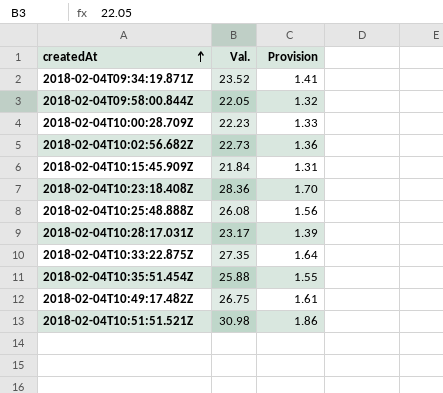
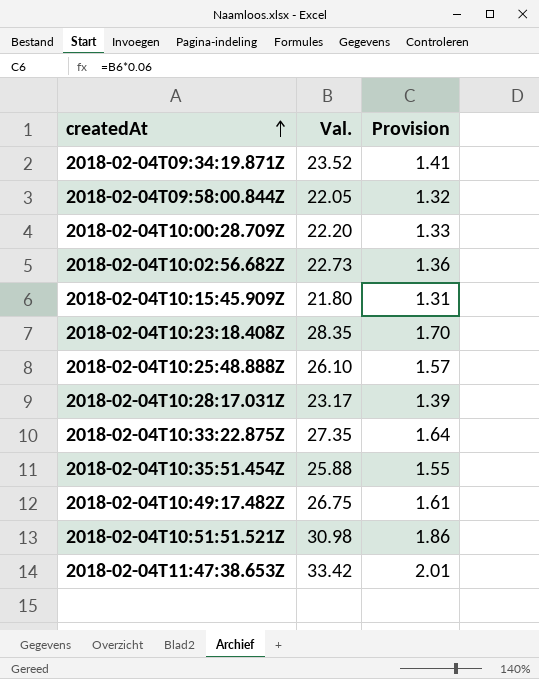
2018-02-04T10:00:28.709Z | Val.: 22.23 -> 22.20
2018-02-04T10:15:45.909Z | Val.: 21.84 -> 21.80
2018-02-04T10:23:18.408Z | Val.: 28.36 -> 28.35
2018-02-04T10:25:48.888Z | Val.: 26.08 -> 26.10
2018-02-04T10:25:48.888Z | Provision: 1.56 -> 1.57
row 2018-02-04T11:47:38.653Z: none -> 33.42 | 2.01

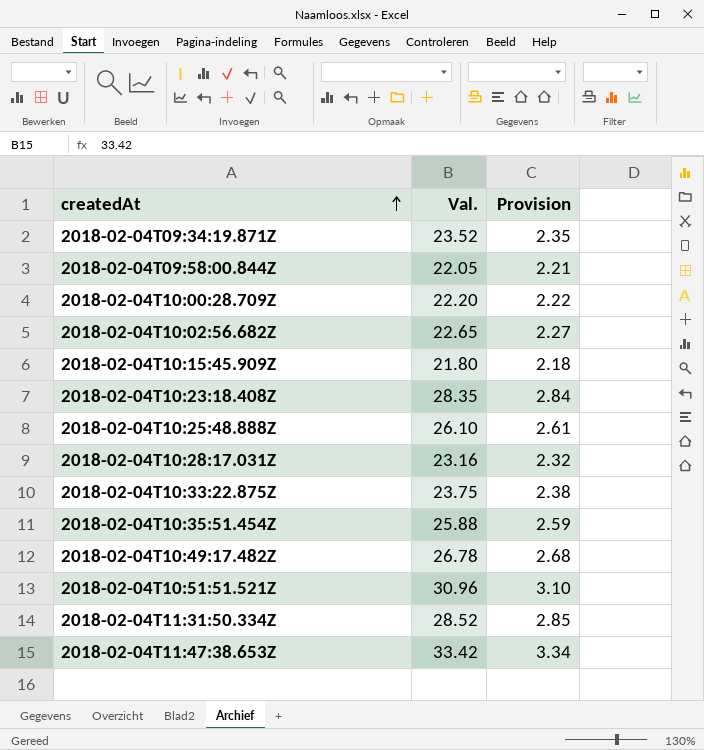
column Provision | formula: [Val.] * 0.06 -> [Val.] * 0.1
2018-02-04T10:02:56.682Z | Val.: 22.73 -> 22.65
2018-02-04T10:28:17.031Z | Val.: 23.17 -> 23.16
2018-02-04T10:33:22.875Z | Val.: 27.35 -> 23.75
2018-02-04T10:49:17.482Z | Val.: 26.75 -> 26.78
2018-02-04T10:51:51.521Z | Val.: 30.98 -> 30.96
row 2018-02-04T11:31:50.334Z: none -> 28.52 | 2.85

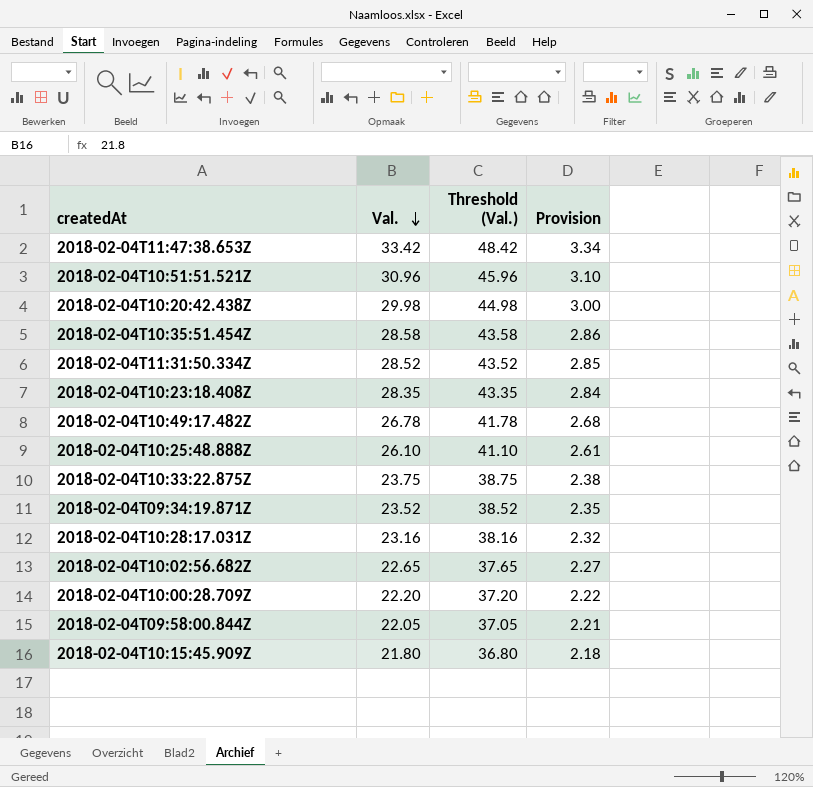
row order: createdAt ascending -> Val. descending
column Threshold (Val.) | formula: none -> [Val.] + 15
row 2018-02-04T10:20:42.438Z: none -> 29.98 | 44.98 | 3.00
2018-02-04T10:35:51.454Z | Val.: 25.88 -> 28.58
2018-02-04T10:35:51.454Z | Provision: 2.59 -> 2.86

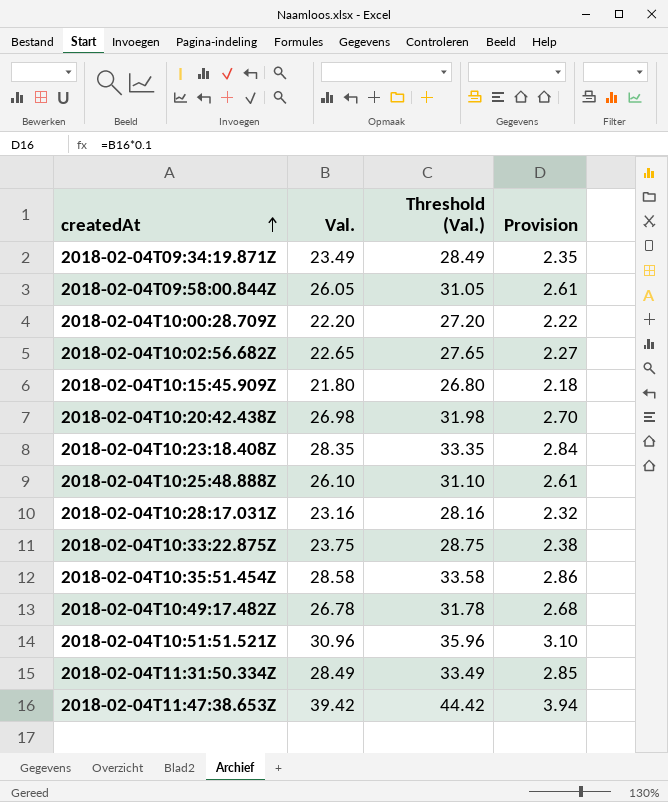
row order: Val. descending -> createdAt ascending
column Threshold (Val.) | formula: [Val.] + 15 -> [Val.] + 5
2018-02-04T09:34:19.871Z | Val.: 23.52 -> 23.49
2018-02-04T09:58:00.844Z | Val.: 22.05 -> 26.05
2018-02-04T09:58:00.844Z | Provision: 2.21 -> 2.61
2018-02-04T10:20:42.438Z | Val.: 29.98 -> 26.98
2018-02-04T10:20:42.438Z | Provision: 3.00 -> 2.70
2018-02-04T11:31:50.334Z | Val.: 28.52 -> 28.49
2018-02-04T11:47:38.653Z | Val.: 33.42 -> 39.42
2018-02-04T11:47:38.653Z | Provision: 3.34 -> 3.94

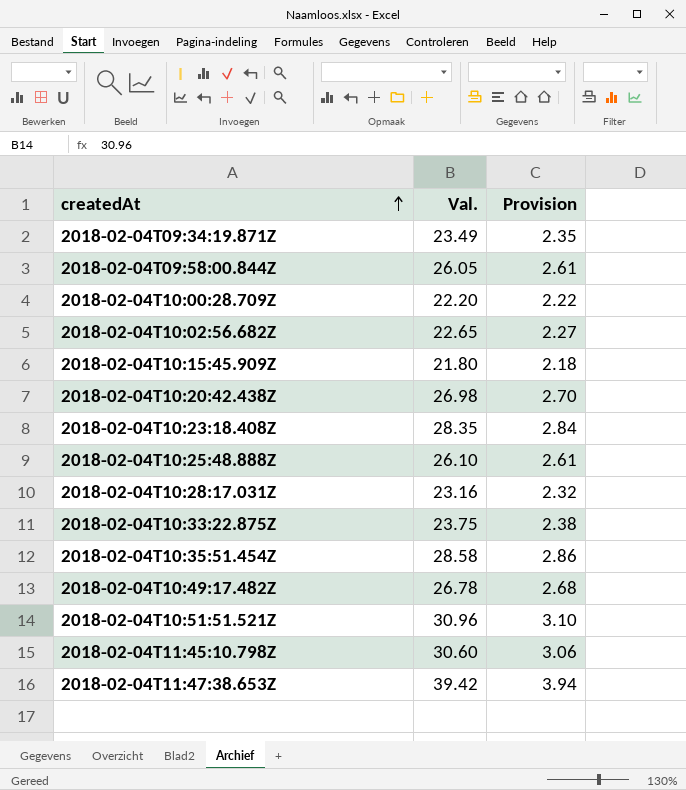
column Threshold (Val.) | formula: [Val.] + 5 -> none
row 2018-02-04T11:31:50.334Z: 28.49 | 33.49 | 2.85 -> none
row 2018-02-04T11:45:10.798Z: none -> 30.60 | 3.06

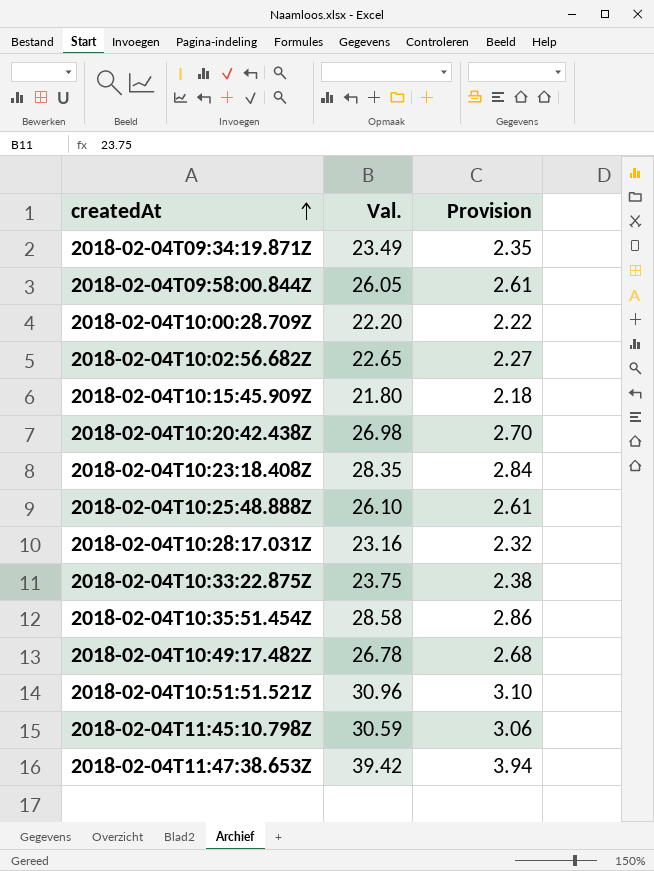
2018-02-04T11:45:10.798Z | Val.: 30.60 -> 30.59

